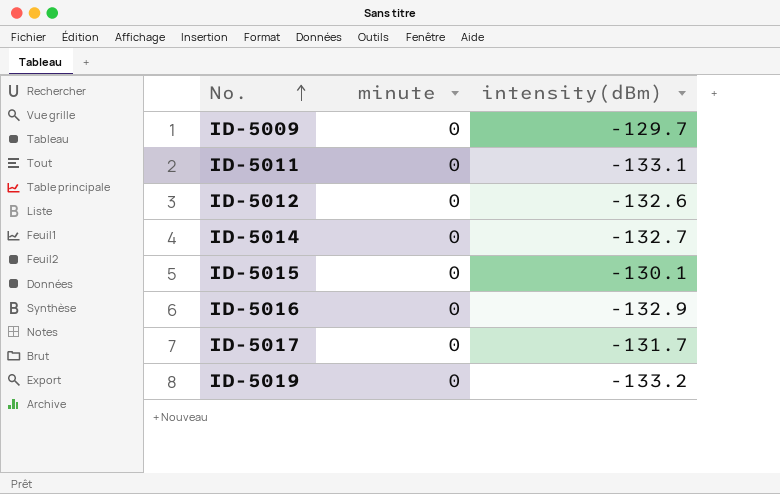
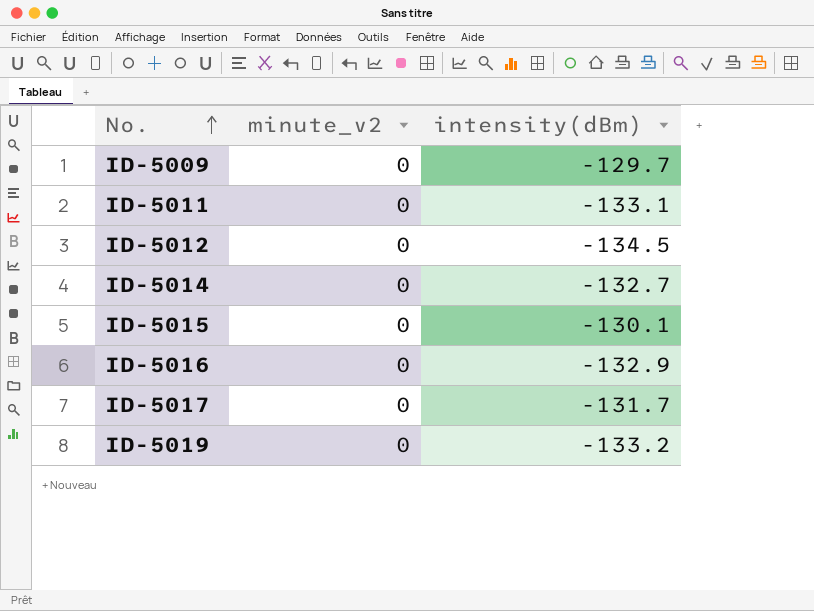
column name: minute -> minute_v2
ID-5012 | intensity(dBm): -132.6 -> -134.5

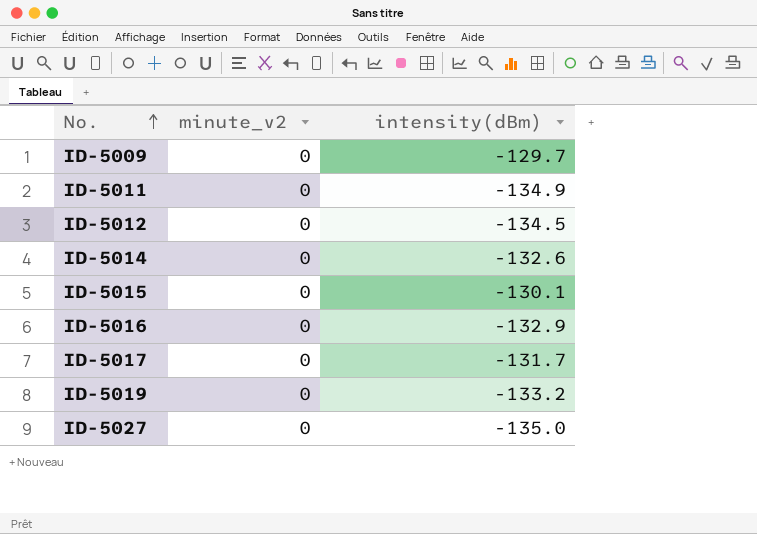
ID-5011 | intensity(dBm): -133.1 -> -134.9
ID-5014 | intensity(dBm): -132.7 -> -132.6
row ID-5027: none -> 0 | -135.0

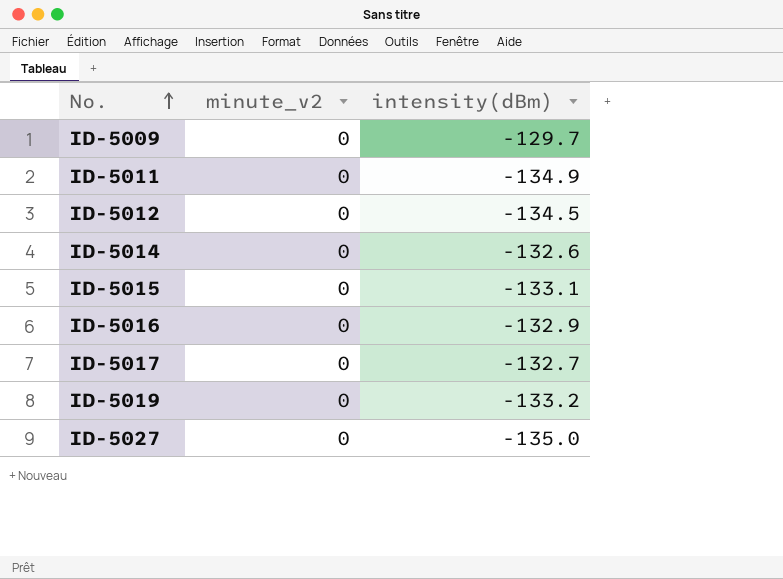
ID-5015 | intensity(dBm): -130.1 -> -133.1
ID-5017 | intensity(dBm): -131.7 -> -132.7

